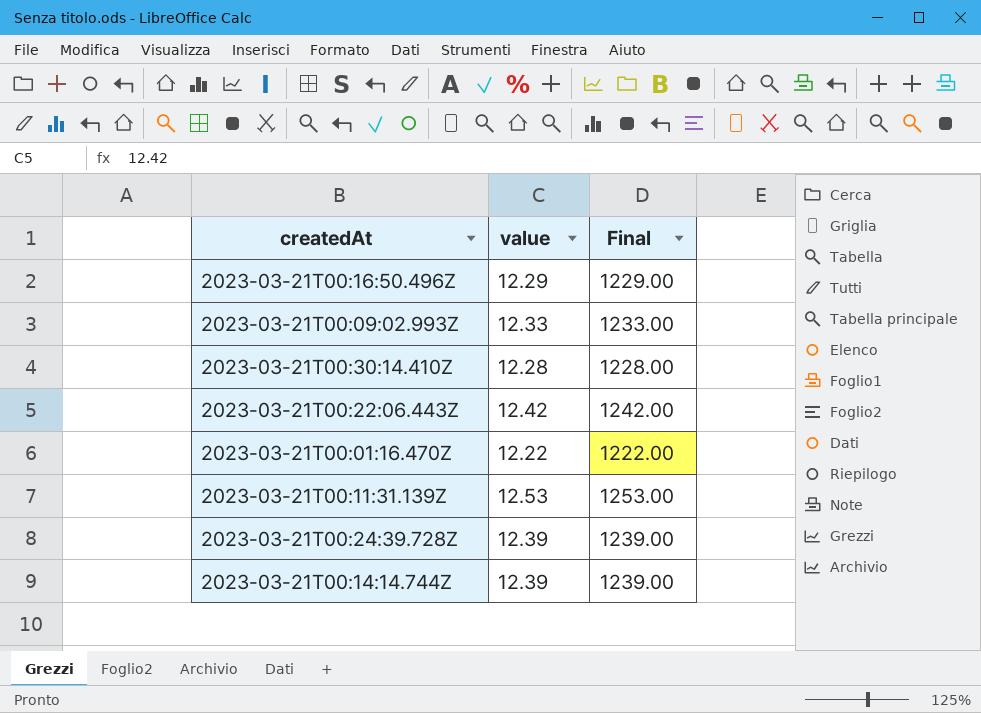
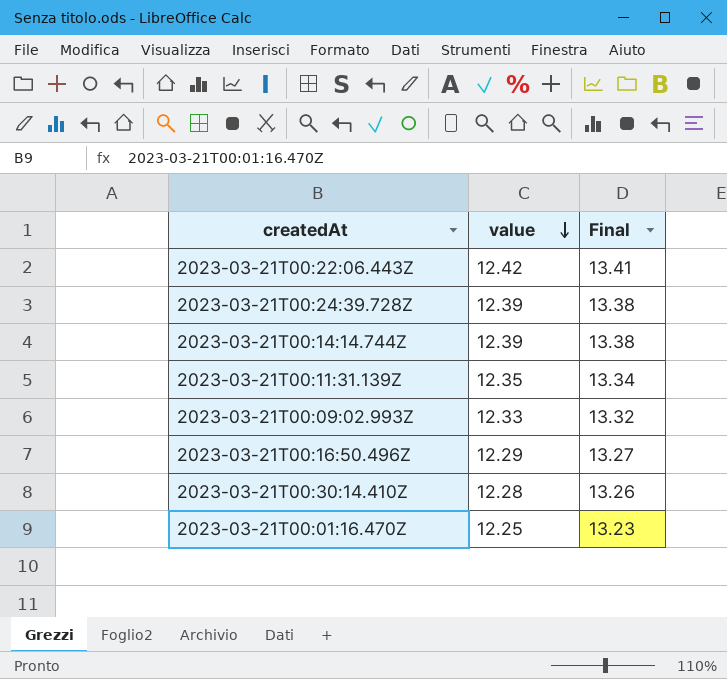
row order: none -> value descending
column Final | formula: [value] * 100 -> [value] * 1.08
2023-03-21T00:11:31.139Z | value: 12.53 -> 12.35
2023-03-21T00:01:16.470Z | value: 12.22 -> 12.25

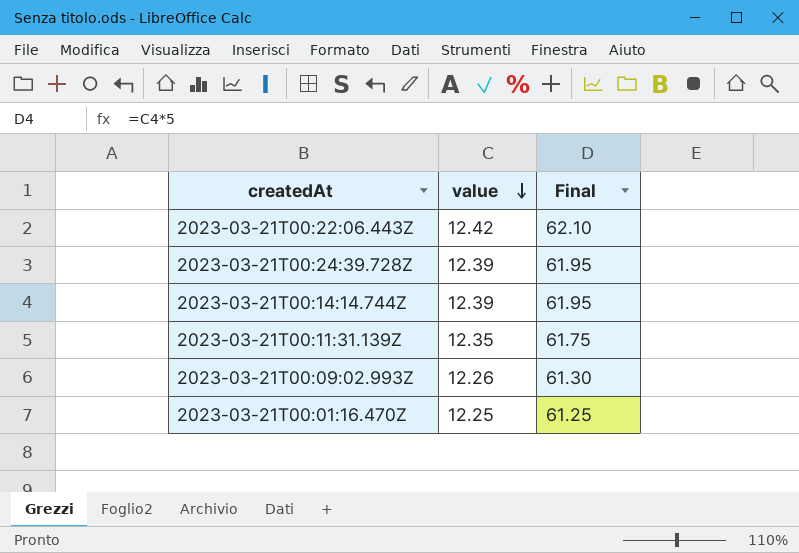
column Final | formula: [value] * 1.08 -> [value] * 5
row 2023-03-21T00:16:50.496Z: 12.29 | 13.27 -> none
row 2023-03-21T00:30:14.410Z: 12.28 | 13.26 -> none
2023-03-21T00:09:02.993Z | value: 12.33 -> 12.26

